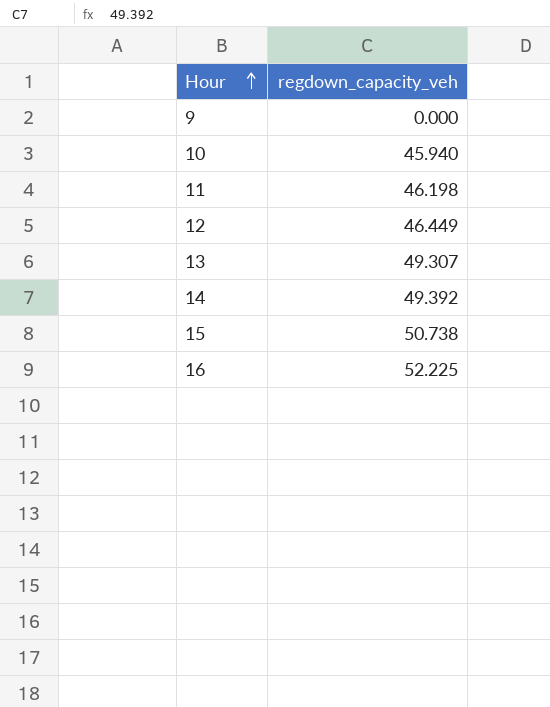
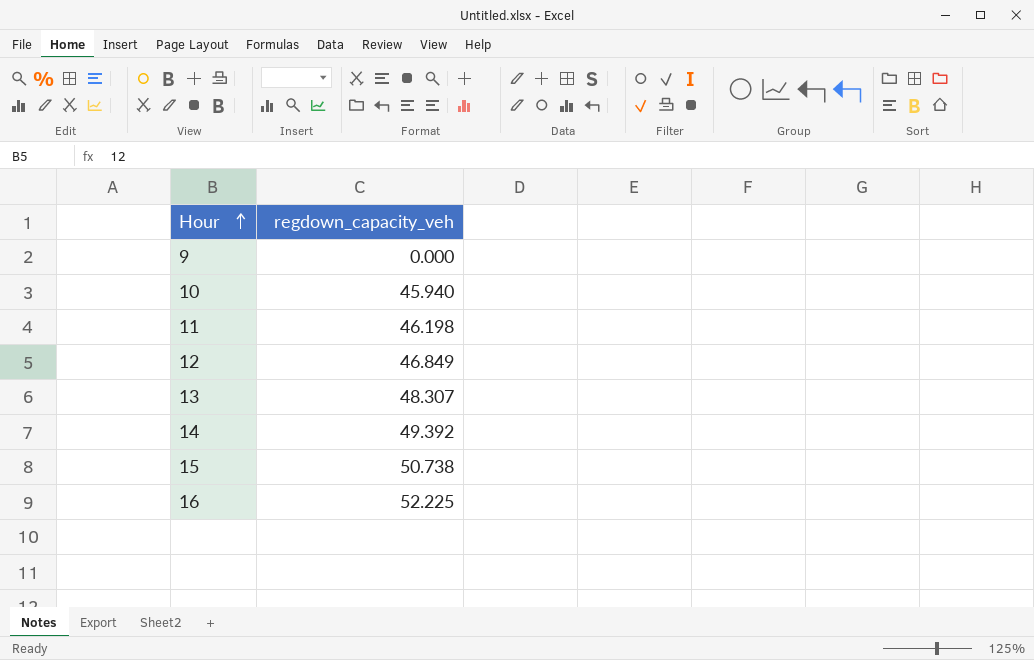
12 | regdown_capacity_veh: 46.449 -> 46.849
13 | regdown_capacity_veh: 49.307 -> 48.307

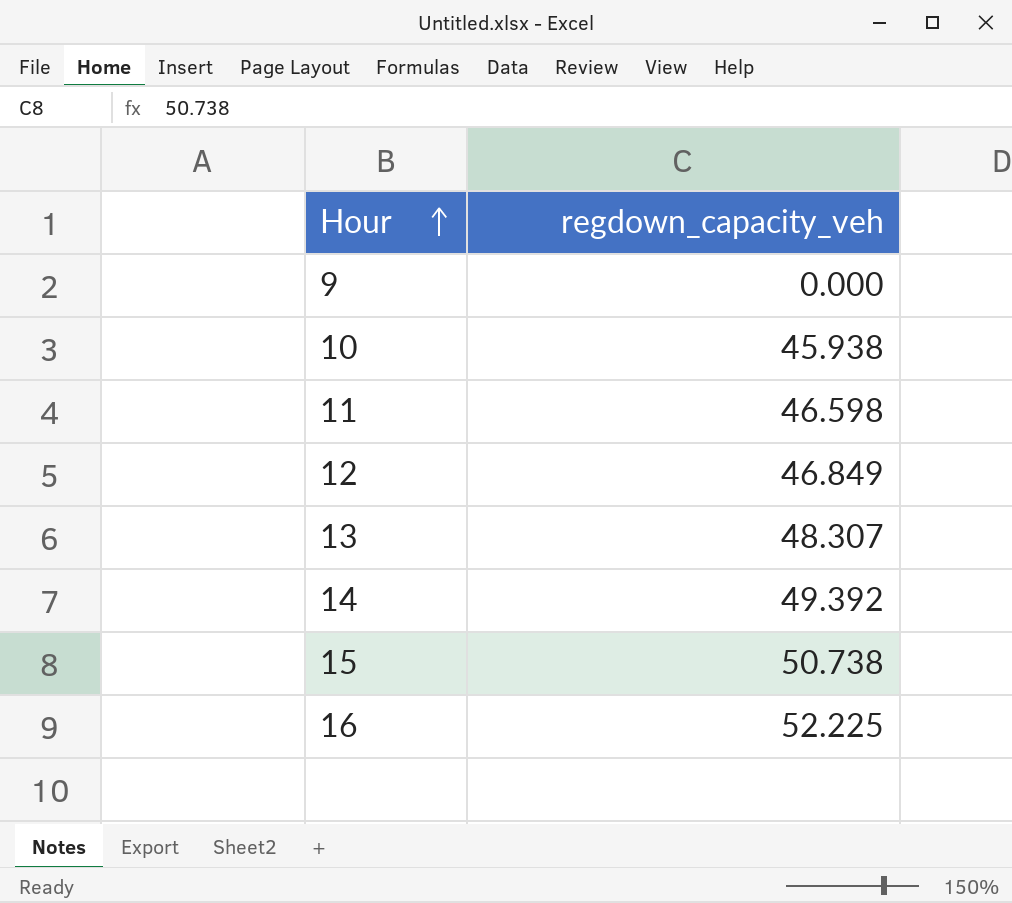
10 | regdown_capacity_veh: 45.940 -> 45.938
11 | regdown_capacity_veh: 46.198 -> 46.598

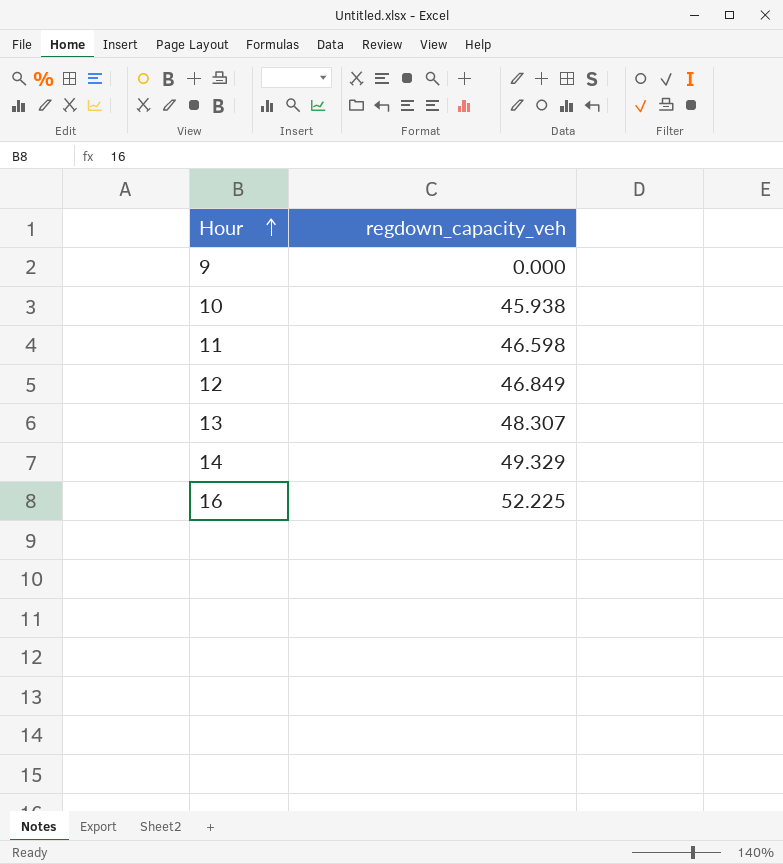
row 15: 50.738 -> none
14 | regdown_capacity_veh: 49.392 -> 49.329

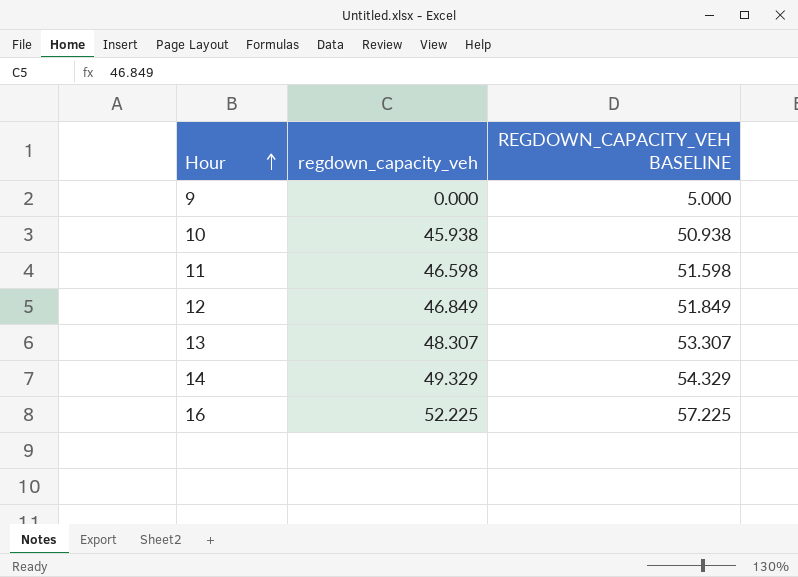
column REGDOWN_CAPACITY_VEH BASELINE | formula: none -> [regdown_capacity_veh] + 5

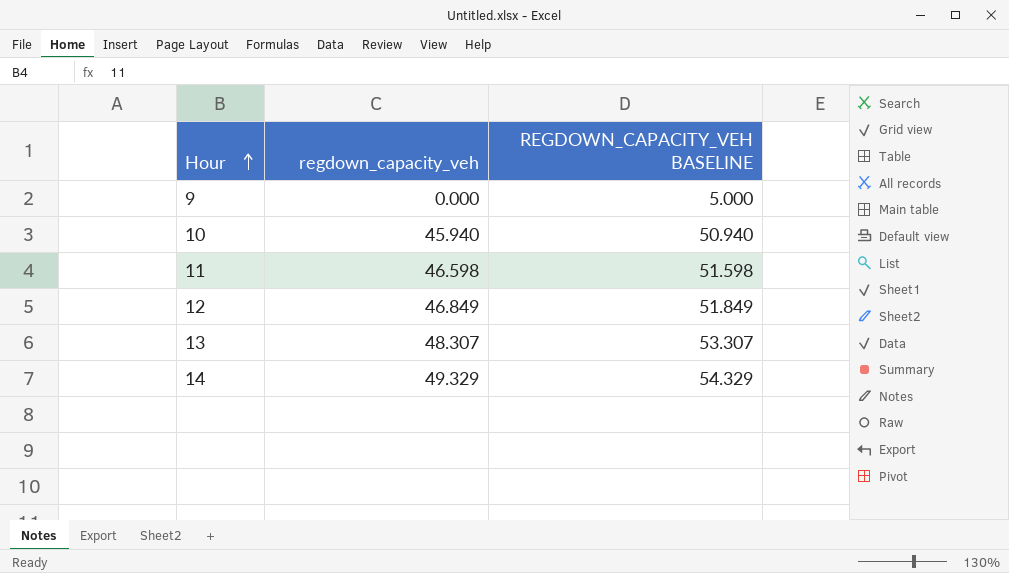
row 16: 52.225 | 57.225 -> none
10 | regdown_capacity_veh: 45.938 -> 45.940
10 | REGDOWN_CAPACITY_VEH BASELINE: 50.938 -> 50.940

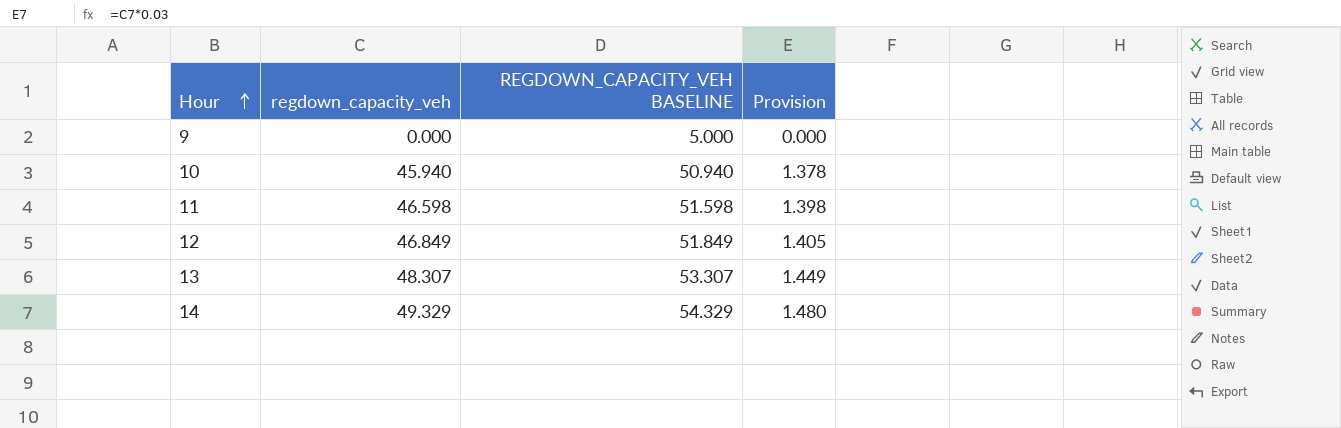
column Provision | formula: none -> [regdown_capacity_veh] * 0.03

